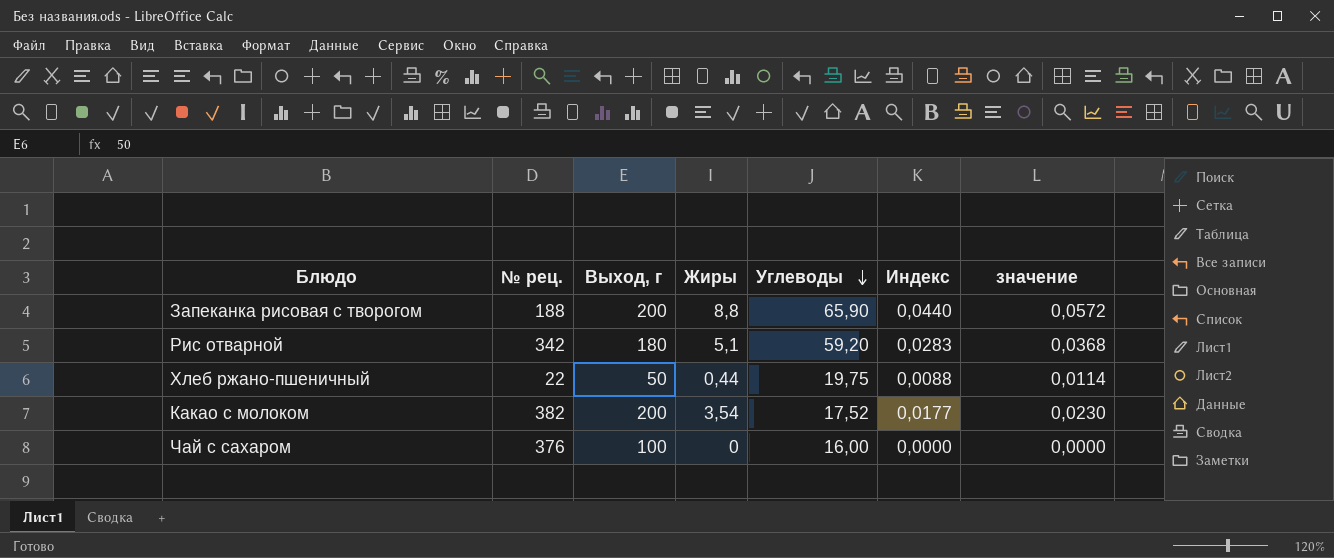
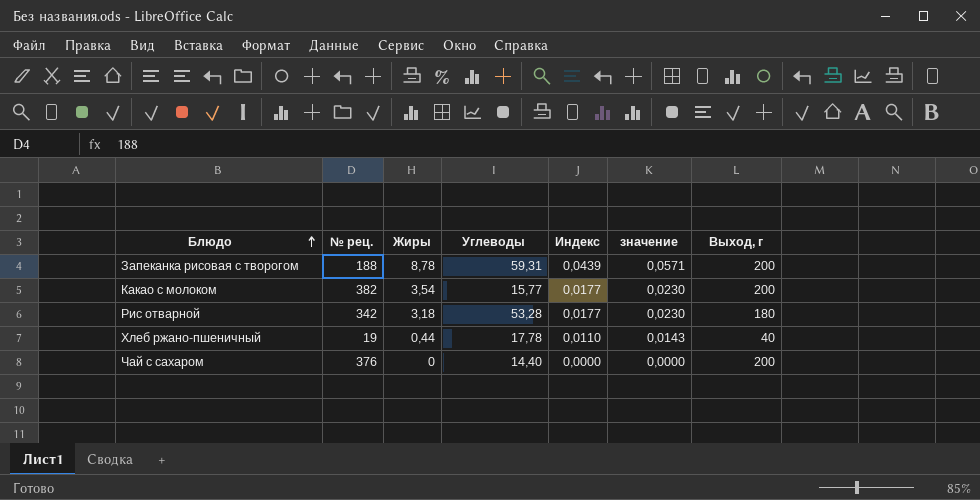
row order: Углеводы descending -> Блюдо ascending
column Выход, г | position: 3 -> 7
Запеканка рисовая с творогом | Жиры: 8,8 -> 8,78
Запеканка рисовая с творогом | Углеводы: 65,90 -> 59,31
Запеканка рисовая с творогом | Индекс: 0,0440 -> 0,0439
Запеканка рисовая с творогом | значение: 0,0572 -> 0,0571
Какао с молоком | Углеводы: 17,52 -> 15,77
Рис отварной | Жиры: 5,1 -> 3,18
Рис отварной | Углеводы: 59,20 -> 53,28
Рис отварной | Индекс: 0,0283 -> 0,0177
Рис отварной | значение: 0,0368 -> 0,0230
Хлеб ржано-пшеничный | № рец.: 22 -> 19
Хлеб ржано-пшеничный | Углеводы: 19,75 -> 17,78
Хлеб ржано-пшеничный | Индекс: 0,0088 -> 0,0110
Хлеб ржано-пшеничный | значение: 0,0114 -> 0,0143
Хлеб ржано-пшеничный | Выход, г: 50 -> 40
Чай с сахаром | Углеводы: 16,00 -> 14,40
Чай с сахаром | Выход, г: 100 -> 200

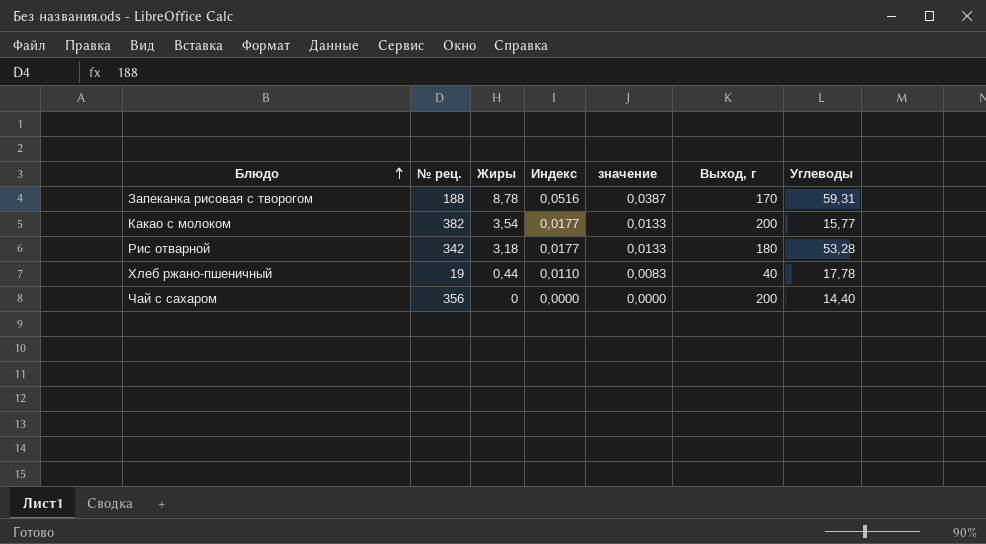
column значение | formula: [Индекс] * 1,3 -> [Индекс] * 0,75
column Углеводы | position: 4 -> 7
Запеканка рисовая с творогом | Индекс: 0,0439 -> 0,0516
Запеканка рисовая с творогом | Выход, г: 200 -> 170
Чай с сахаром | № рец.: 376 -> 356

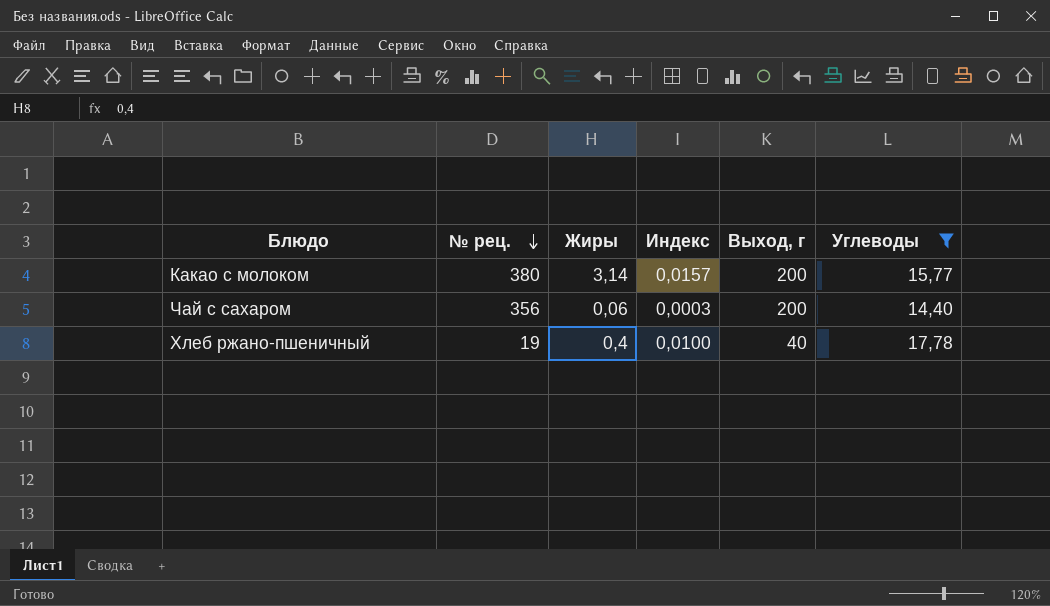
filter: none -> Углеводы <= 17,78
row order: Блюдо ascending -> № рец. descending
column значение | formula: [Индекс] * 0,75 -> none
Какао с молоком | № рец.: 382 -> 380
Какао с молоком | Жиры: 3,54 -> 3,14
Какао с молоком | Индекс: 0,0177 -> 0,0157
Чай с сахаром | Жиры: 0 -> 0,06
Чай с сахаром | Индекс: 0,0000 -> 0,0003
Хлеб ржано-пшеничный | Жиры: 0,44 -> 0,4
Хлеб ржано-пшеничный | Индекс: 0,0110 -> 0,0100

